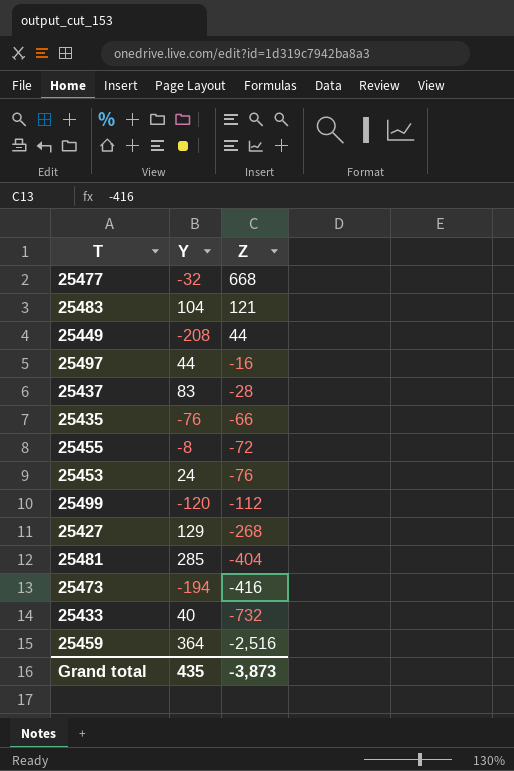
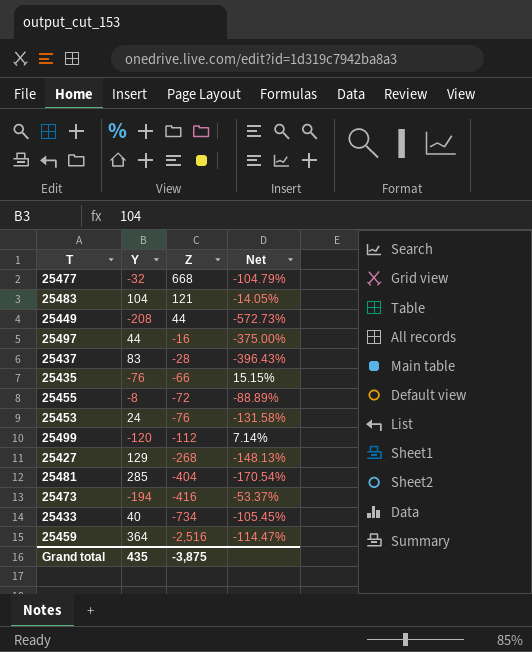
column Net | formula: none -> ([Y] - [Z]) / [Z]
25433 | Z: -732 -> -734
Grand total | Z: -3,873 -> -3,875

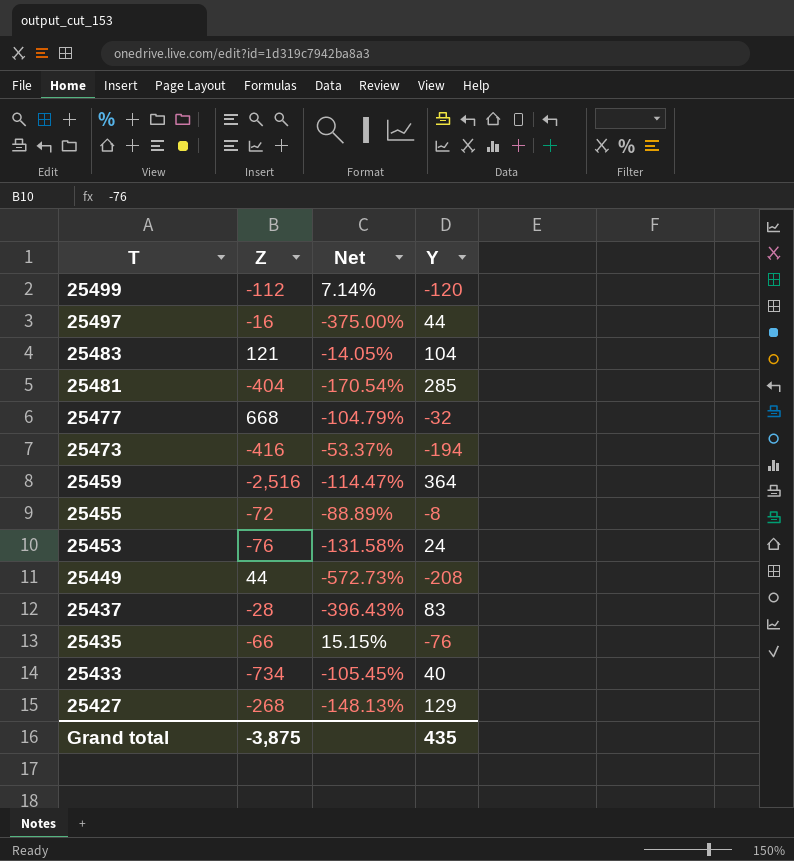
row order: Z descending -> T descending
column Y | position: 2 -> 4

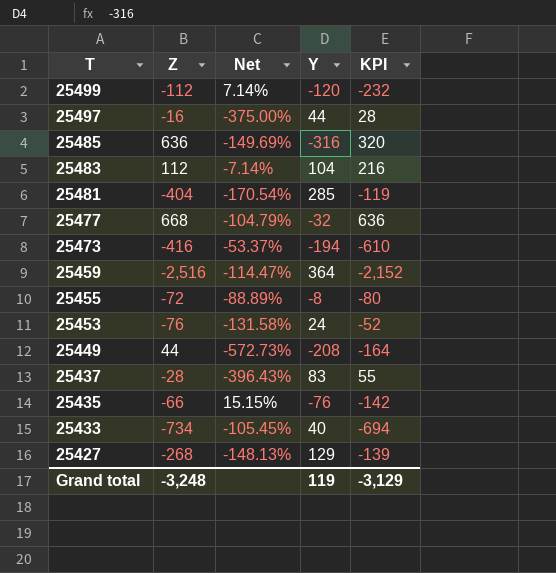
column KPI | formula: none -> [Z] + [Y]
row 25485: none -> 636 | -149.69% | -316 | 320
25483 | Z: 121 -> 112
25483 | Net: -14.05% -> -7.14%
Grand total | Z: -3,875 -> -3,248
Grand total | Y: 435 -> 119

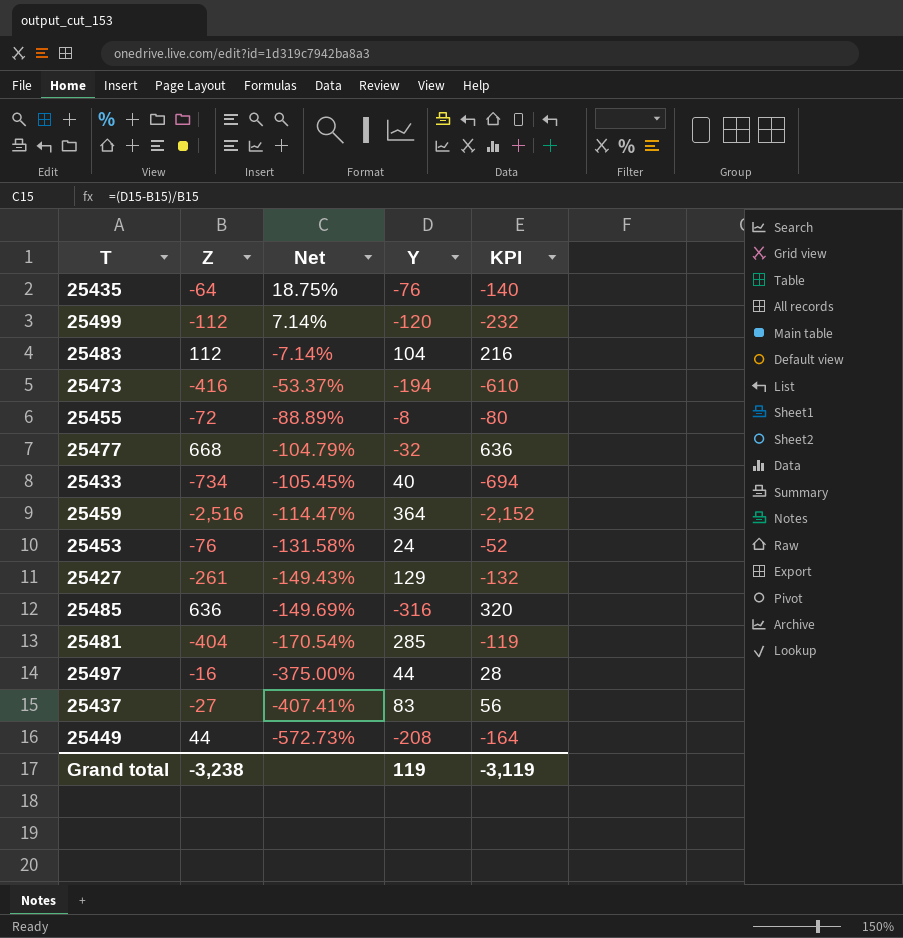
row order: T descending -> Net descending
25435 | Z: -66 -> -64
25435 | Net: 15.15% -> 18.75%
25435 | KPI: -142 -> -140
25427 | Z: -268 -> -261
25427 | Net: -148.13% -> -149.43%
25427 | KPI: -139 -> -132
25437 | Z: -28 -> -27
25437 | Net: -396.43% -> -407.41%
25437 | KPI: 55 -> 56
Grand total | Z: -3,248 -> -3,238
Grand total | KPI: -3,129 -> -3,119

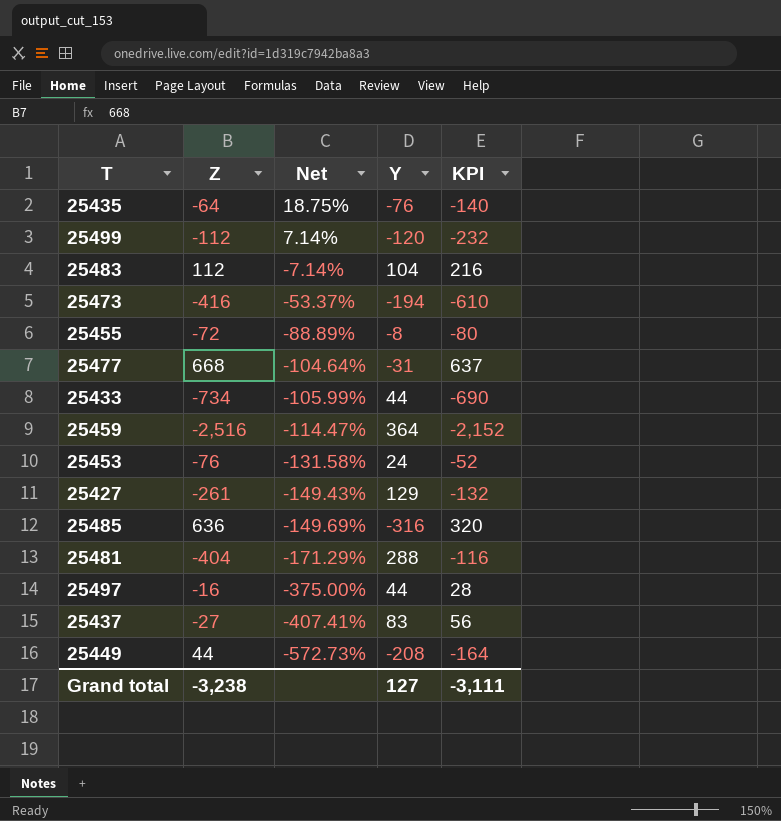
25477 | Net: -104.79% -> -104.64%
25477 | Y: -32 -> -31
25477 | KPI: 636 -> 637
25433 | Net: -105.45% -> -105.99%
25433 | Y: 40 -> 44
25433 | KPI: -694 -> -690
25481 | Net: -170.54% -> -171.29%
25481 | Y: 285 -> 288
25481 | KPI: -119 -> -116
Grand total | Y: 119 -> 127
Grand total | KPI: -3,119 -> -3,111

